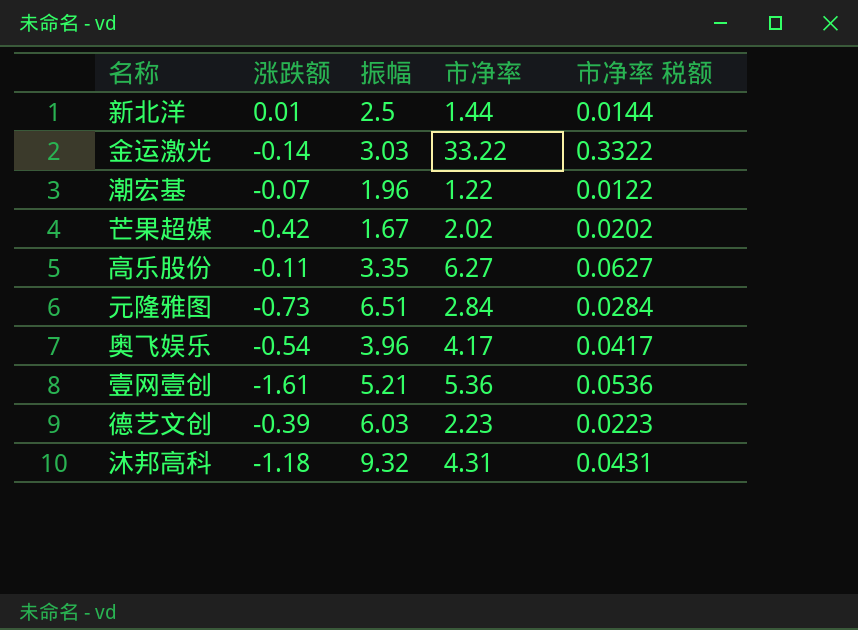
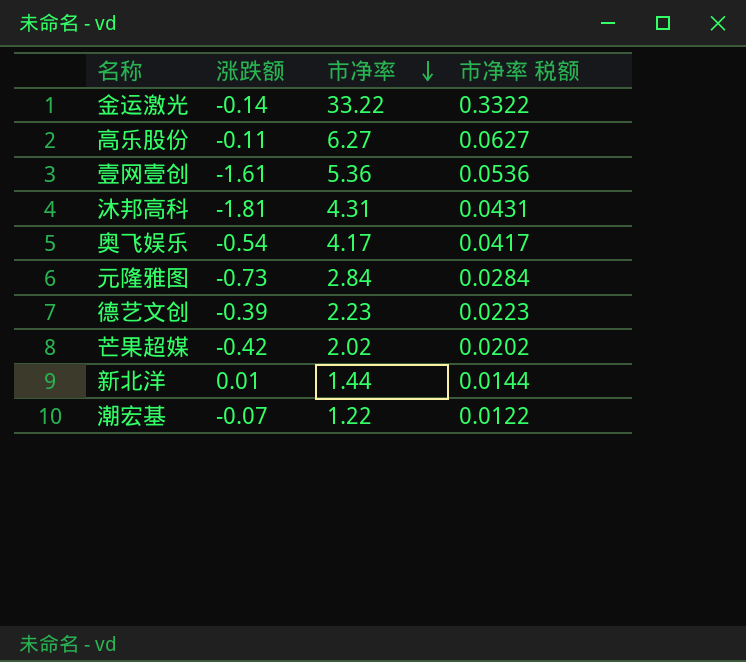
row order: none -> 市净率 descending
column 振幅 | position: 3 -> none
沐邦高科 | 涨跌额: -1.18 -> -1.81

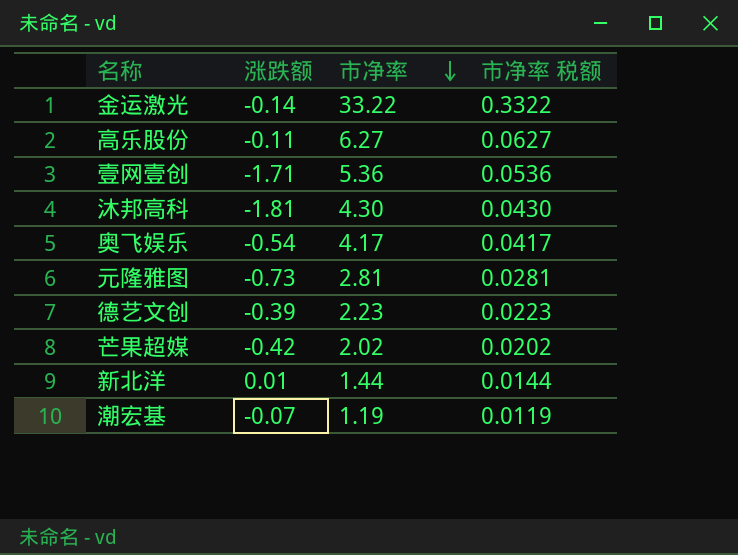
壹网壹创 | 涨跌额: -1.61 -> -1.71
沐邦高科 | 市净率: 4.31 -> 4.30
沐邦高科 | 市净率 税额: 0.0431 -> 0.0430
元隆雅图 | 市净率: 2.84 -> 2.81
元隆雅图 | 市净率 税额: 0.0284 -> 0.0281
潮宏基 | 市净率: 1.22 -> 1.19
潮宏基 | 市净率 税额: 0.0122 -> 0.0119

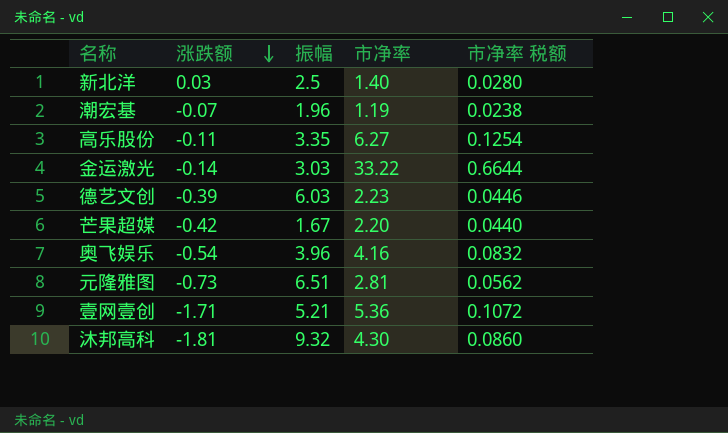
row order: 市净率 descending -> 涨跌额 descending
column 振幅 | position: none -> 3
column 市净率 税额 | formula: [市净率] * 0.01 -> [市净率] * 0.02
新北洋 | 涨跌额: 0.01 -> 0.03
新北洋 | 市净率: 1.44 -> 1.40
芒果超媒 | 市净率: 2.02 -> 2.20
奥飞娱乐 | 市净率: 4.17 -> 4.16

